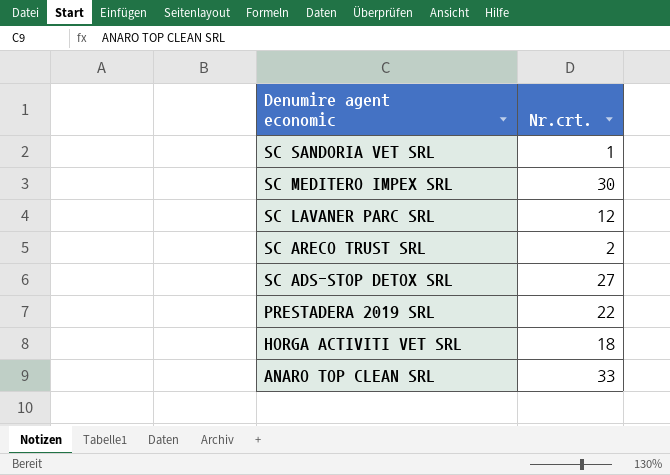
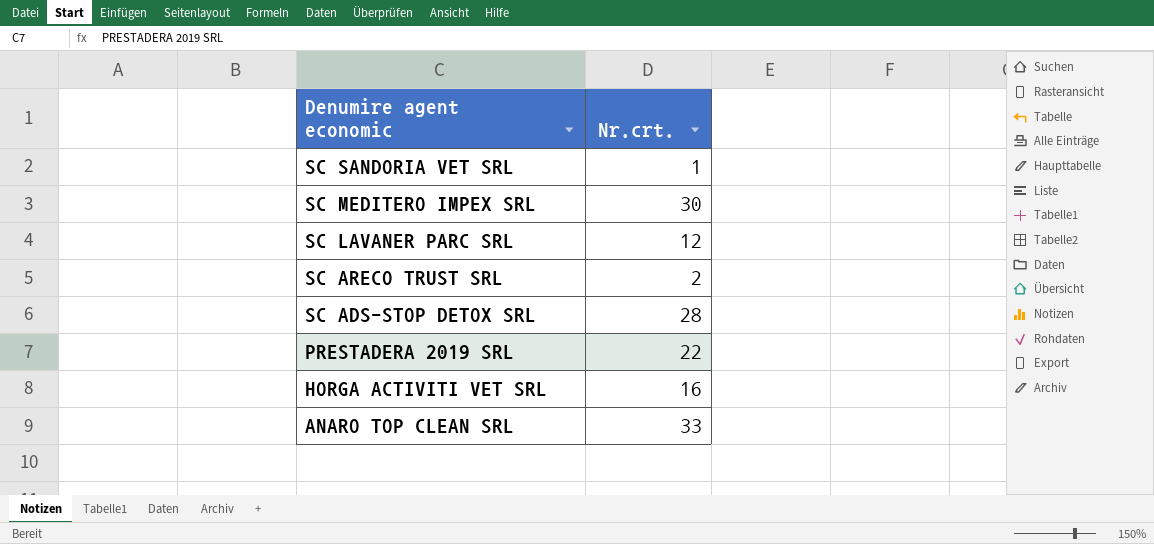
SC ADS-STOP DETOX SRL | Nr.crt.: 27 -> 28
HORGA ACTIVITI VET SRL | Nr.crt.: 18 -> 16

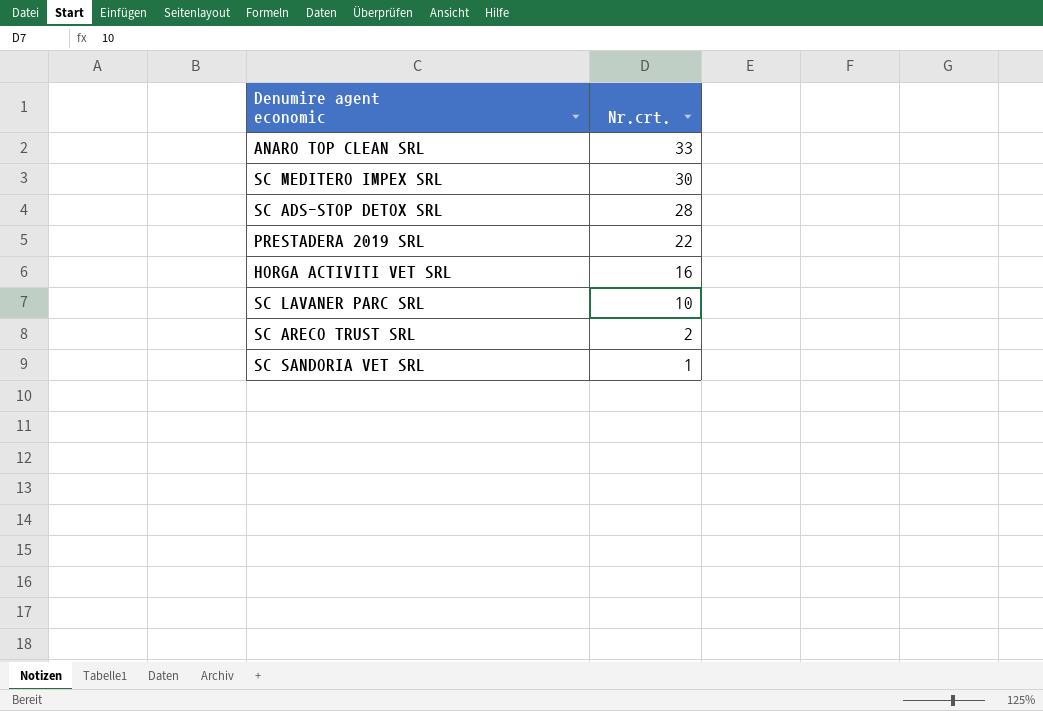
row order: Denumire agent economic descending -> Nr.crt. descending
SC LAVANER PARC SRL | Nr.crt.: 12 -> 10

